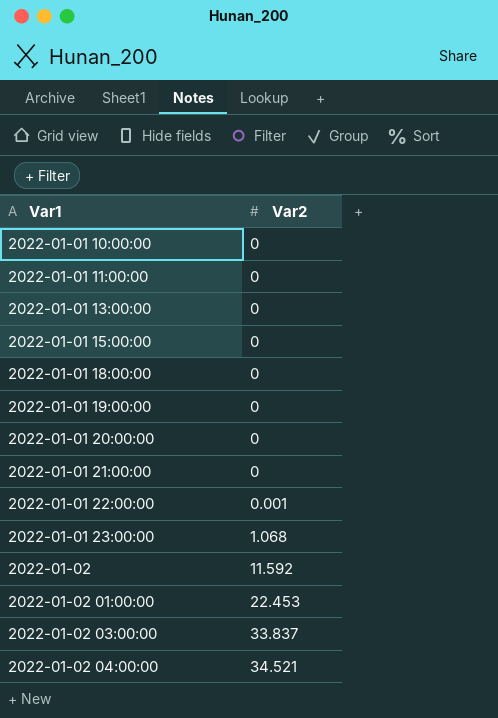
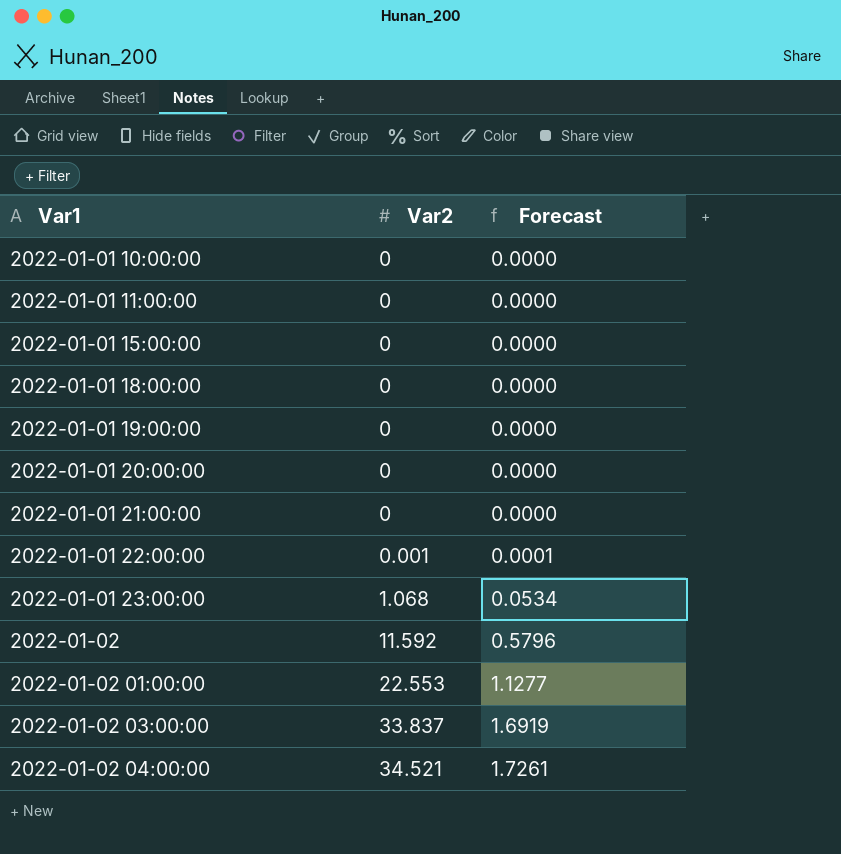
column Forecast | formula: none -> [Var2] * 0.05
row 2022-01-01 13:00:00: 0 -> none
2022-01-02 01:00:00 | Var2: 22.453 -> 22.553

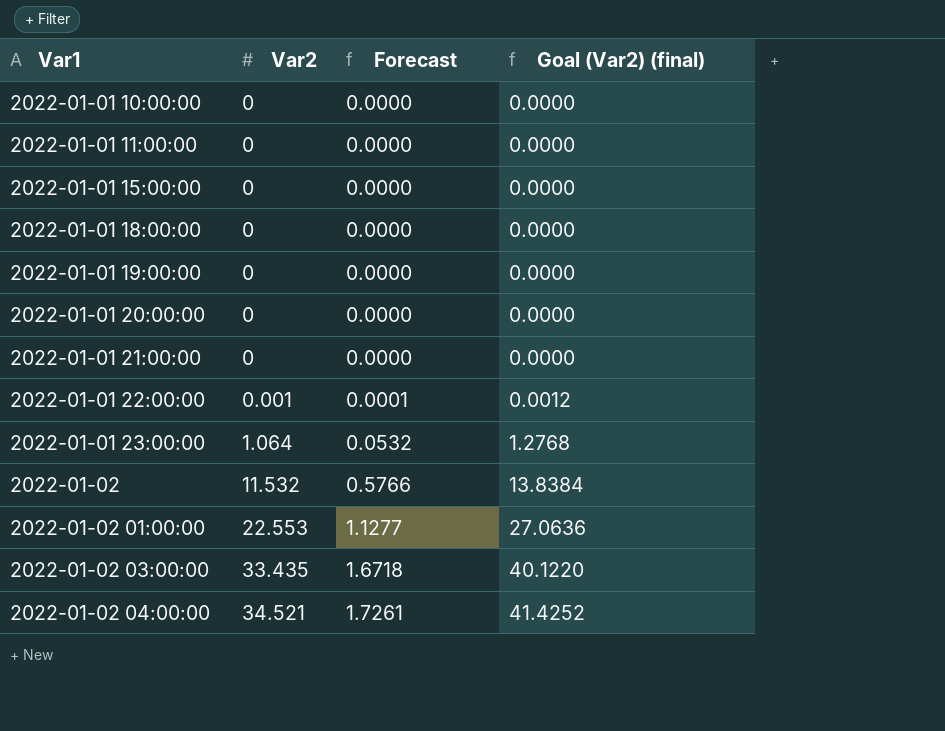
column Goal (Var2) (final) | formula: none -> [Var2] * 1.2
2022-01-01 23:00:00 | Var2: 1.068 -> 1.064
2022-01-01 23:00:00 | Forecast: 0.0534 -> 0.0532
2022-01-02 | Var2: 11.592 -> 11.532
2022-01-02 | Forecast: 0.5796 -> 0.5766
2022-01-02 03:00:00 | Var2: 33.837 -> 33.435
2022-01-02 03:00:00 | Forecast: 1.6919 -> 1.6718

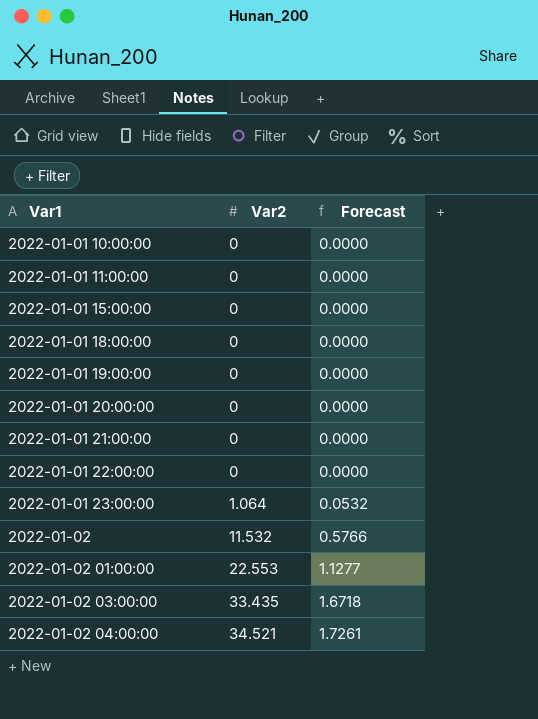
column Goal (Var2) (final) | formula: [Var2] * 1.2 -> none
2022-01-01 22:00:00 | Var2: 0.001 -> 0
2022-01-01 22:00:00 | Forecast: 0.0001 -> 0.0000

